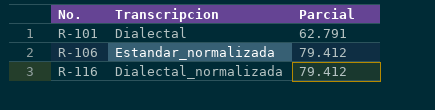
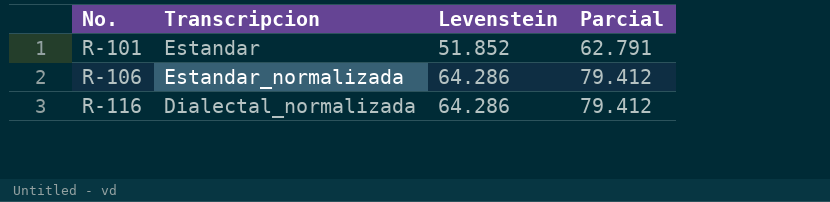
column Levenstein | position: none -> 3
R-101 | Transcripcion: Dialectal -> Estandar

